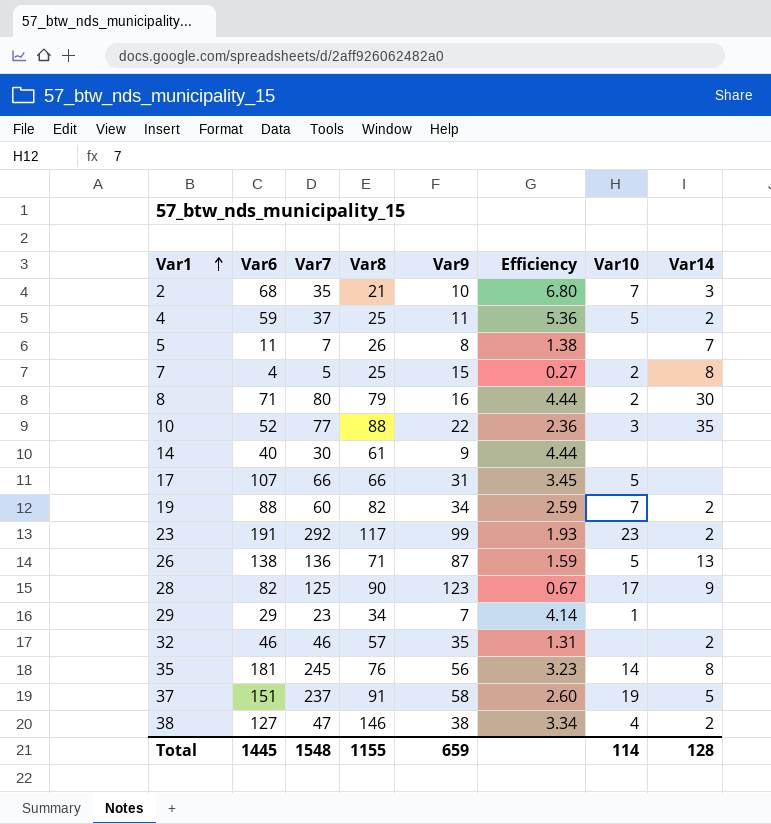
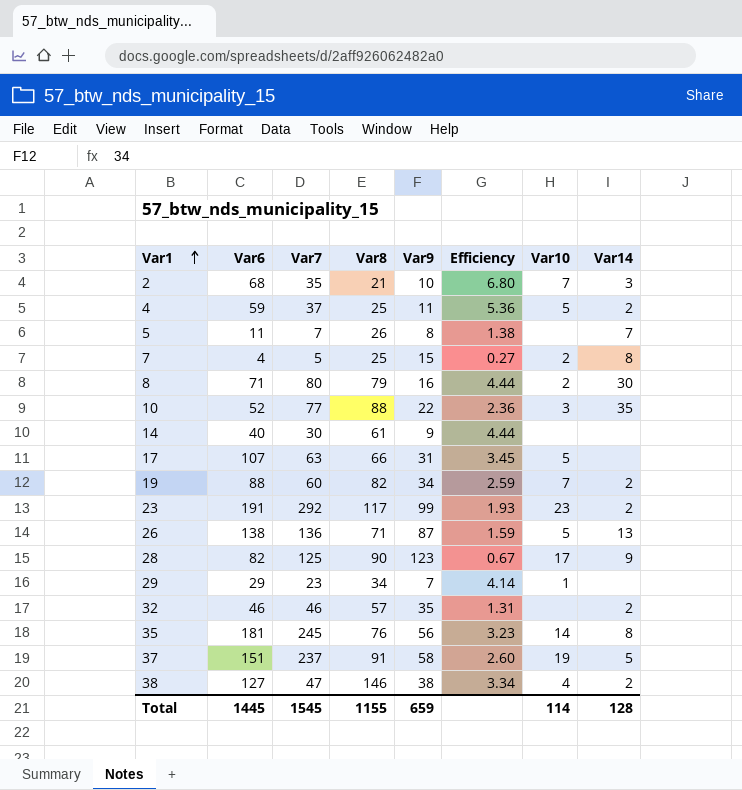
17 | Var7: 66 -> 63
Total | Var7: 1548 -> 1545

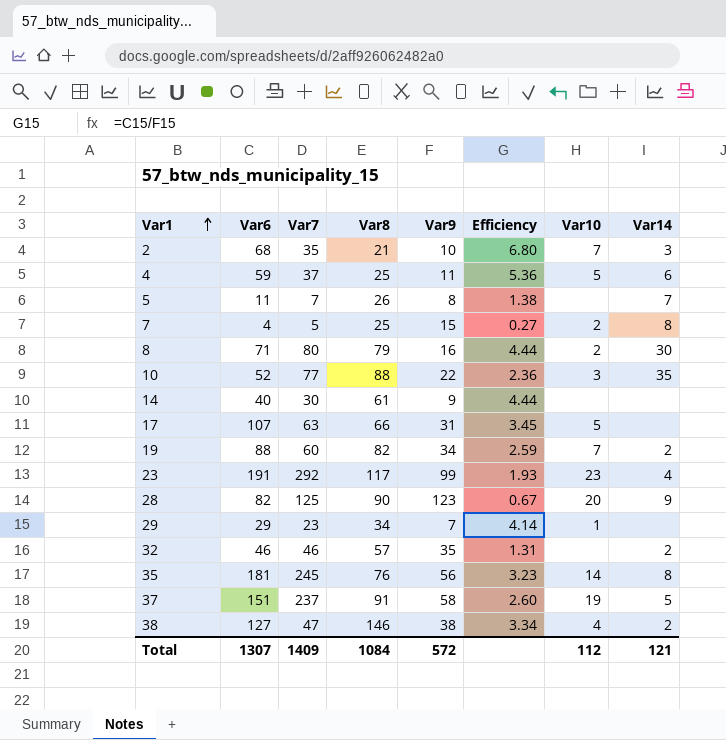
row 26: 138 | 136 | 71 | 87 | 1.59 | 5 | 13 -> none
4 | Var14: 2 -> 6
23 | Var14: 2 -> 4
28 | Var10: 17 -> 20
Total | Var6: 1445 -> 1307
Total | Var7: 1545 -> 1409
Total | Var8: 1155 -> 1084
Total | Var9: 659 -> 572
Total | Var10: 114 -> 112
Total | Var14: 128 -> 121

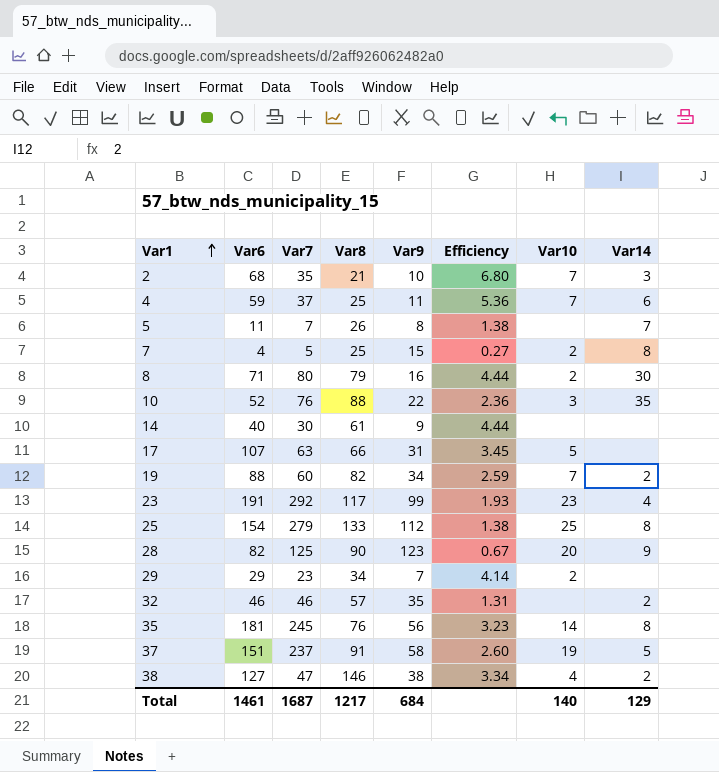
4 | Var10: 5 -> 7
10 | Var7: 77 -> 76
row 25: none -> 154 | 279 | 133 | 112 | 1.38 | 25 | 8
29 | Var10: 1 -> 2
Total | Var6: 1307 -> 1461
Total | Var7: 1409 -> 1687
Total | Var8: 1084 -> 1217
Total | Var9: 572 -> 684
Total | Var10: 112 -> 140
Total | Var14: 121 -> 129

